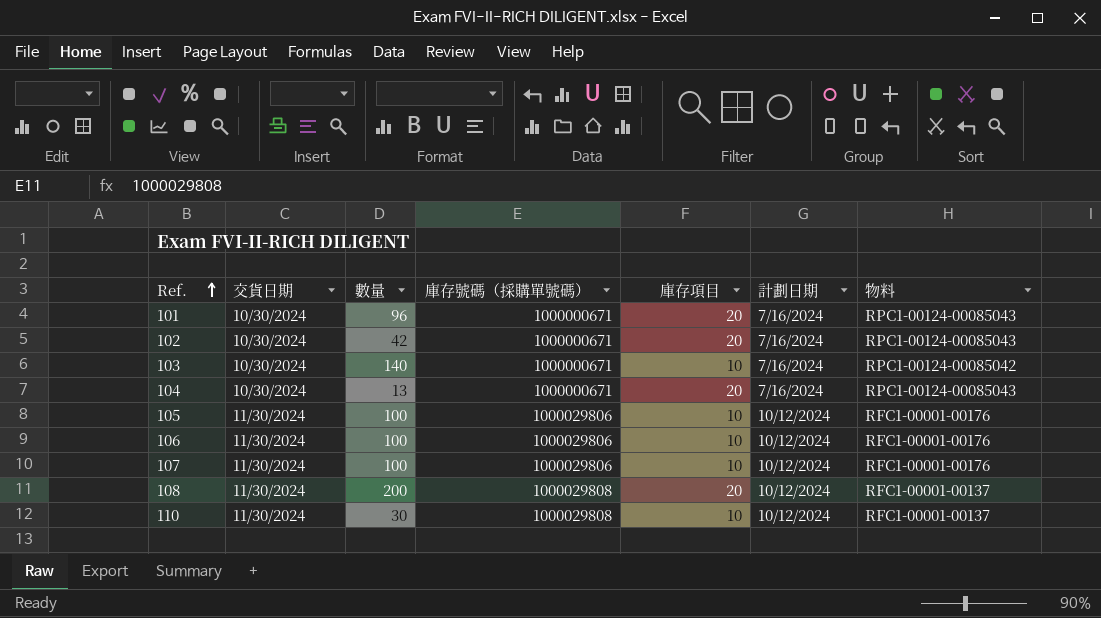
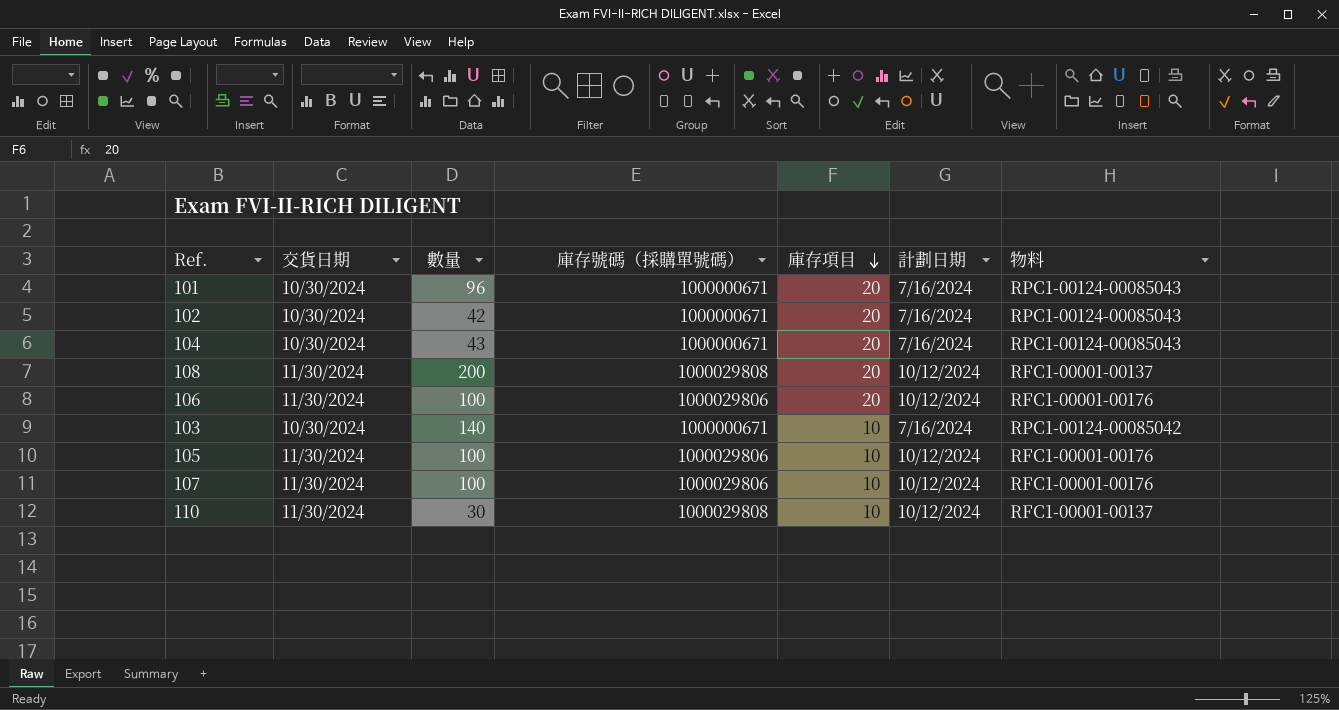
row order: Ref. ascending -> 庫存項目 descending
104 | 數量: 13 -> 43
106 | 庫存項目: 10 -> 20

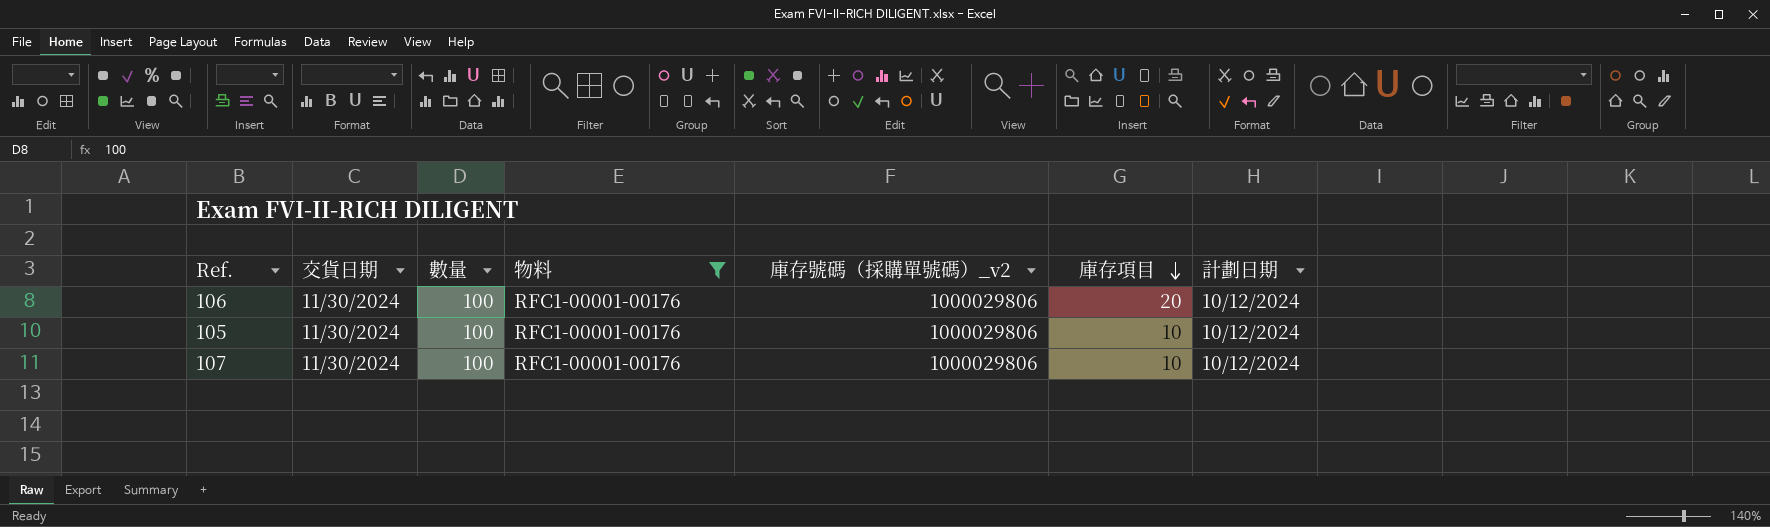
filter: none -> 物料 = RFC1-00001-00176
column 物料 | position: 7 -> 4
column name: 庫存號碼（採購單號碼） -> 庫存號碼（採購單號碼）_v2

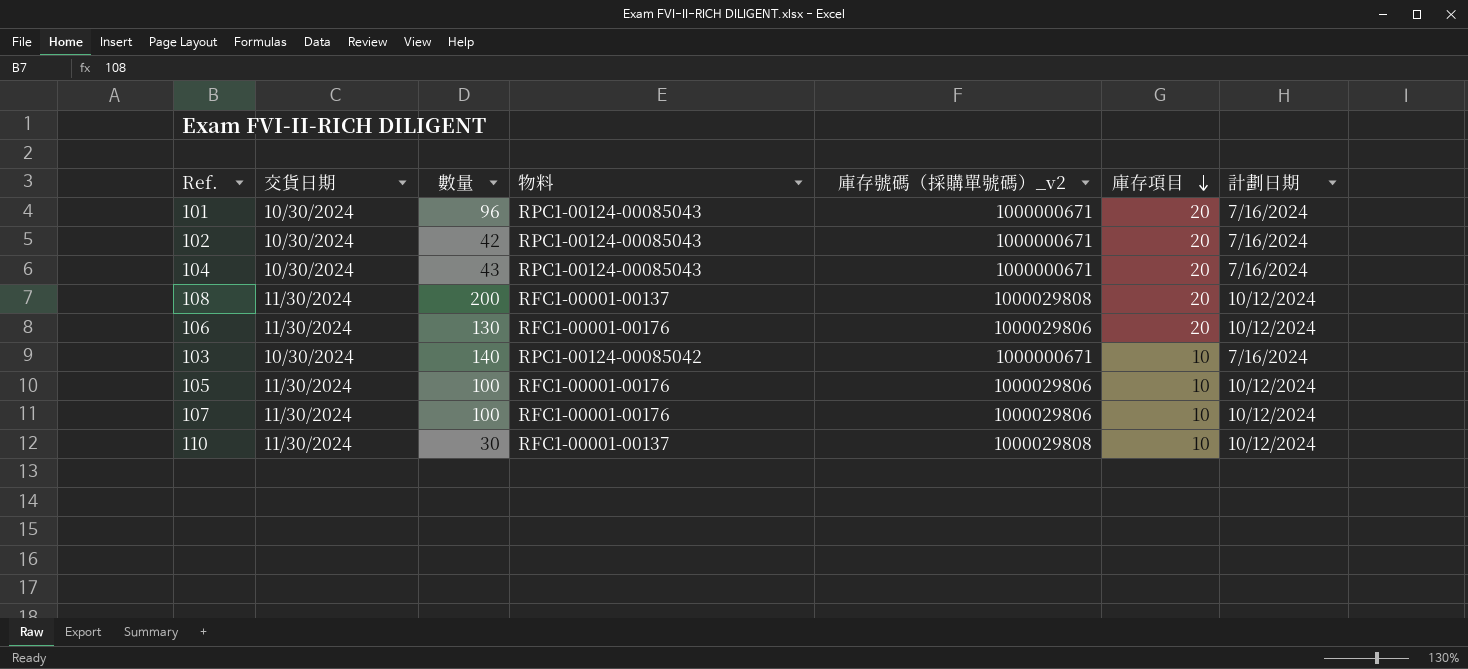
filter: 物料 = RFC1-00001-00176 -> none
106 | 數量: 100 -> 130

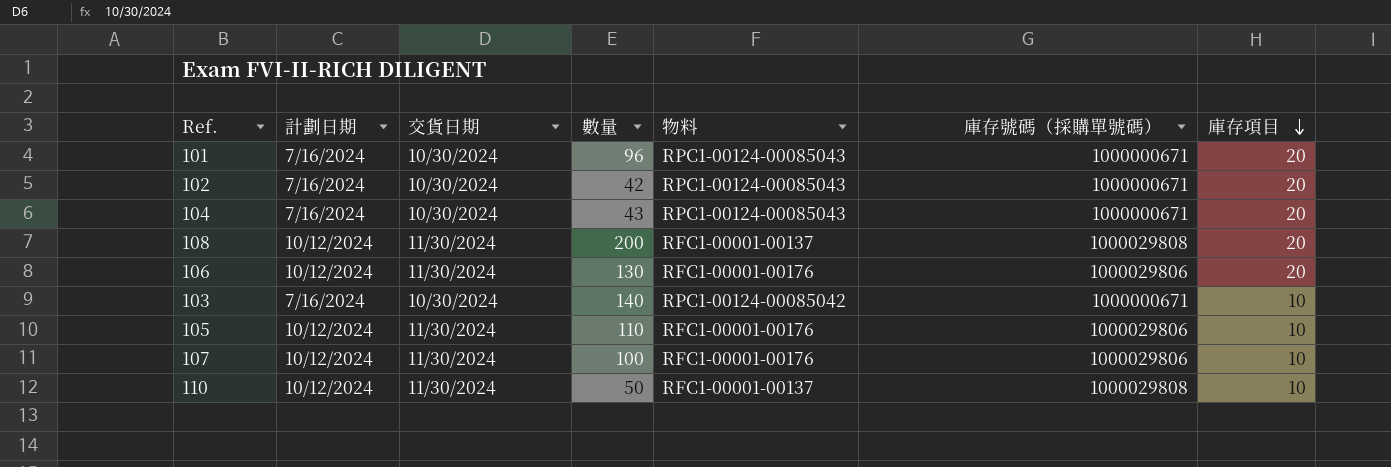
column 計劃日期 | position: 7 -> 2
column name: 庫存號碼（採購單號碼）_v2 -> 庫存號碼（採購單號碼）
105 | 數量: 100 -> 110
110 | 數量: 30 -> 50

